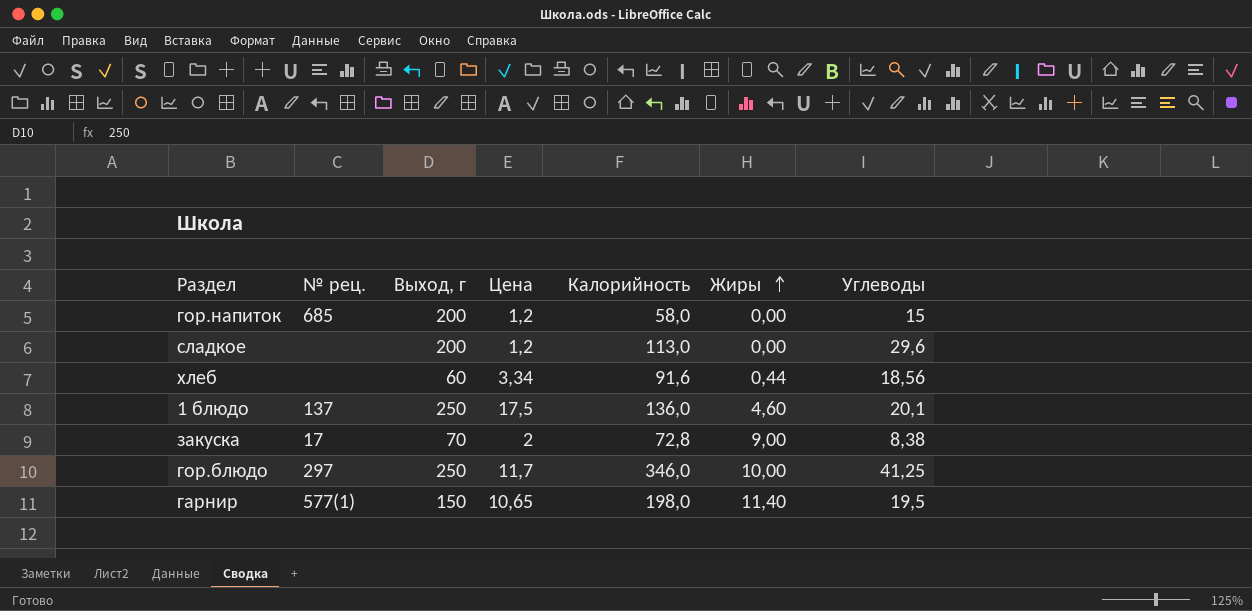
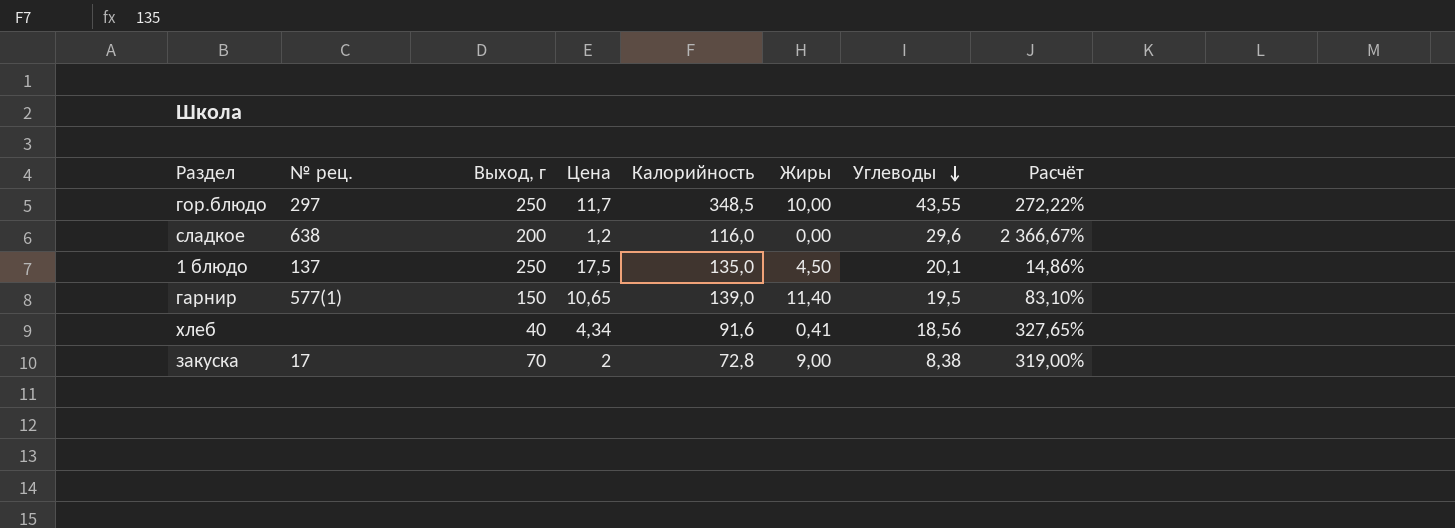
row order: Жиры ascending -> Углеводы descending
column Расчёт | formula: none -> ([Углеводы] - [Цена]) / [Цена]
row гор.напиток: 685 | 200 | 1,2 | 58,0 | 0,00 | 15 -> none
гор.блюдо | Калорийность: 346,0 -> 348,5
гор.блюдо | Углеводы: 41,25 -> 43,55
сладкое | № рец.: none -> 638
сладкое | Калорийность: 113,0 -> 116,0
1 блюдо | Калорийность: 136,0 -> 135,0
1 блюдо | Жиры: 4,60 -> 4,50
гарнир | Калорийность: 198,0 -> 139,0
хлеб | Выход, г: 60 -> 40
хлеб | Цена: 3,34 -> 4,34
хлеб | Жиры: 0,44 -> 0,41

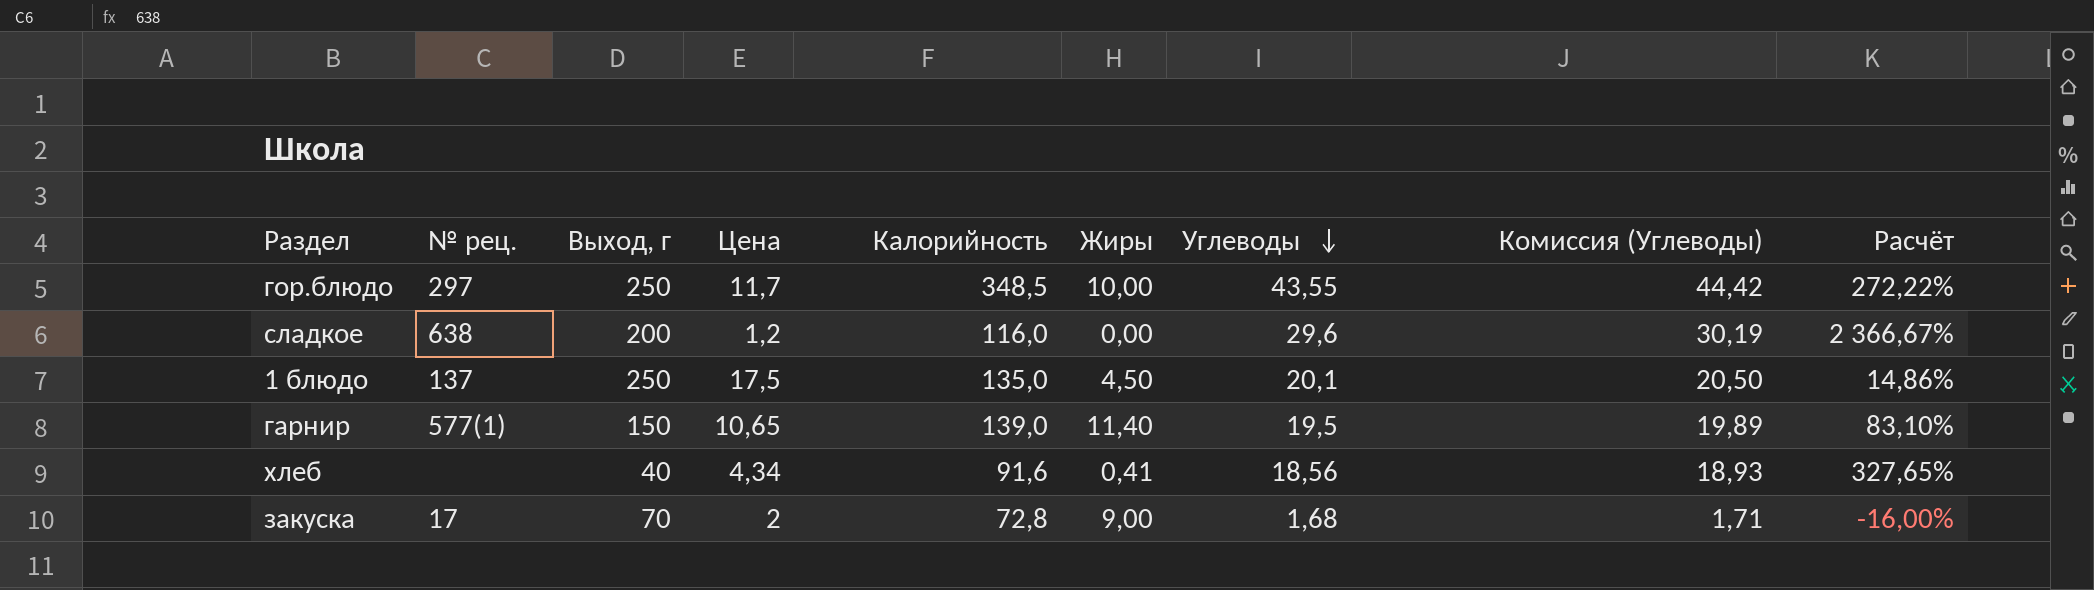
column Комиссия (Углеводы) | formula: none -> [Углеводы] * 1,02
закуска | Углеводы: 8,38 -> 1,68
закуска | Расчёт: 319,00% -> -16,00%

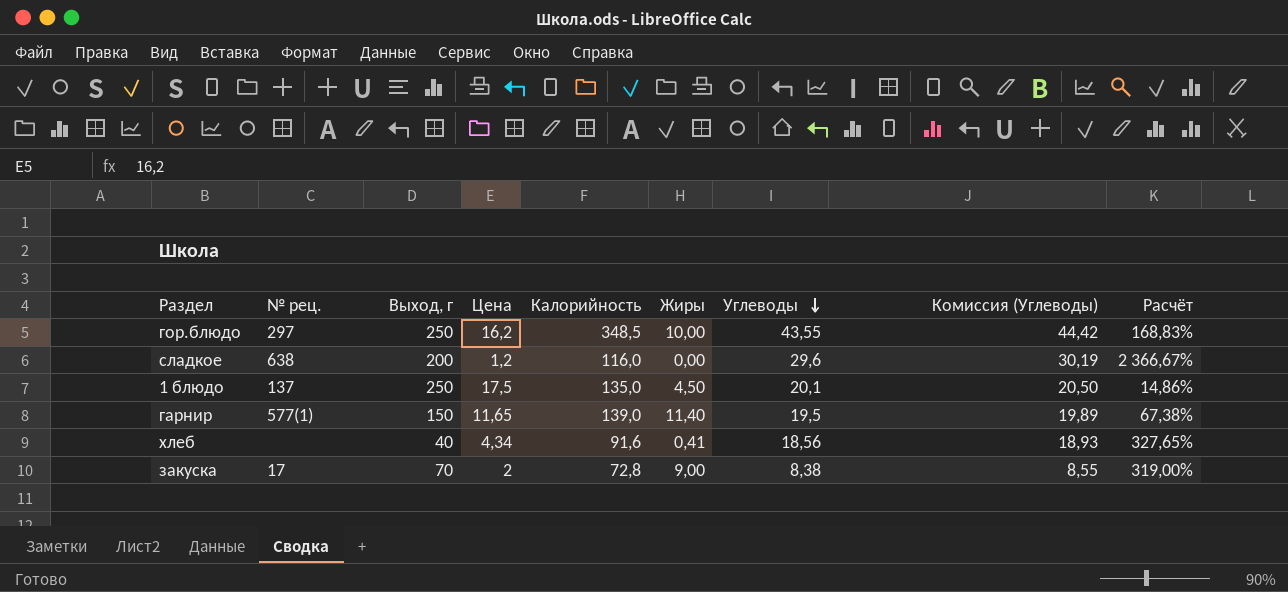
гор.блюдо | Цена: 11,7 -> 16,2
гор.блюдо | Расчёт: 272,22% -> 168,83%
гарнир | Цена: 10,65 -> 11,65
гарнир | Расчёт: 83,10% -> 67,38%
закуска | Углеводы: 1,68 -> 8,38
закуска | Комиссия (Углеводы): 1,71 -> 8,55
закуска | Расчёт: -16,00% -> 319,00%

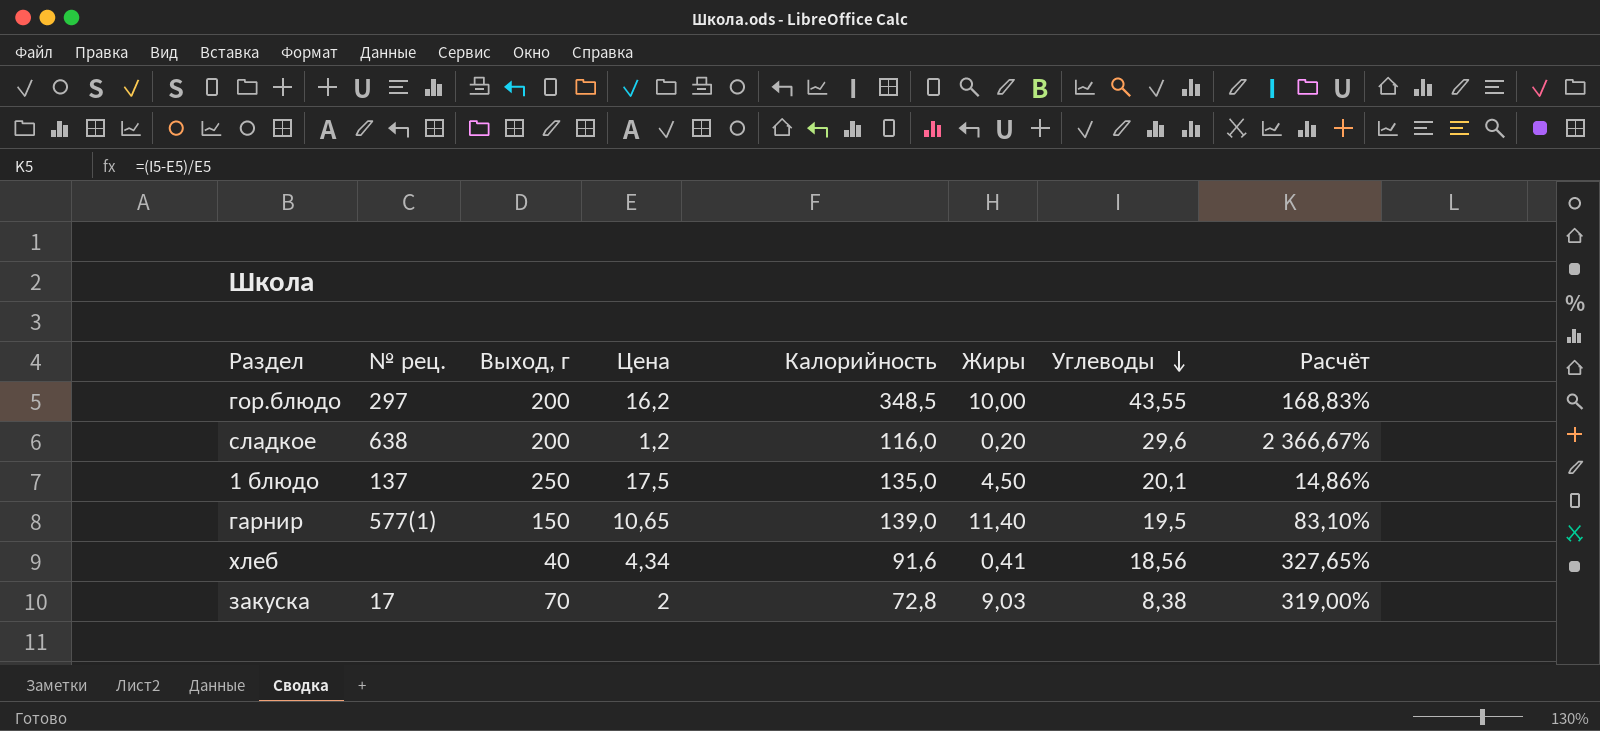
column Комиссия (Углеводы) | formula: [Углеводы] * 1,02 -> none
гор.блюдо | Выход, г: 250 -> 200
сладкое | Жиры: 0,00 -> 0,20
гарнир | Цена: 11,65 -> 10,65
гарнир | Расчёт: 67,38% -> 83,10%
закуска | Жиры: 9,00 -> 9,03

